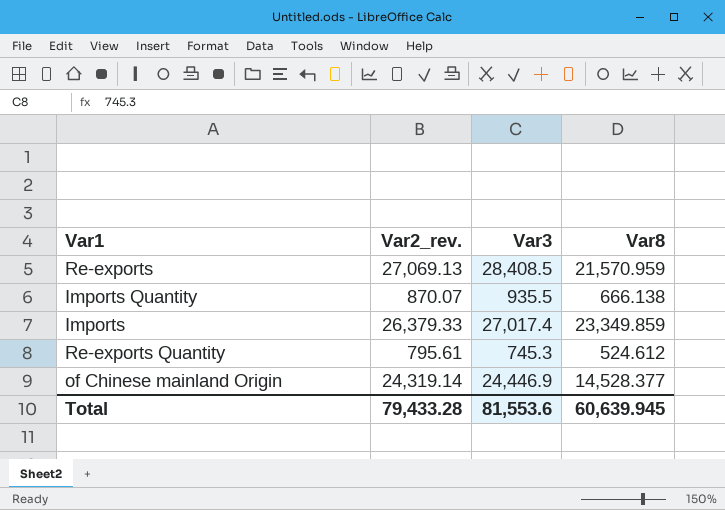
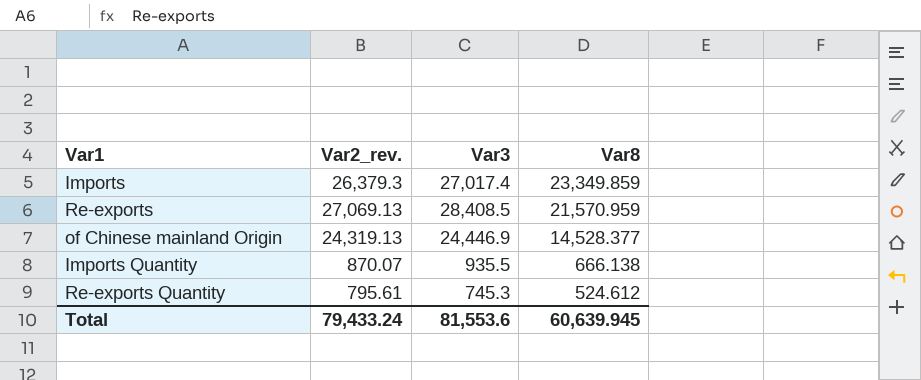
row order: none -> Var8 descending
Imports | Var2_rev.: 26,379.33 -> 26,379.3
of Chinese mainland Origin | Var2_rev.: 24,319.14 -> 24,319.13
Total | Var2_rev.: 79,433.28 -> 79,433.24

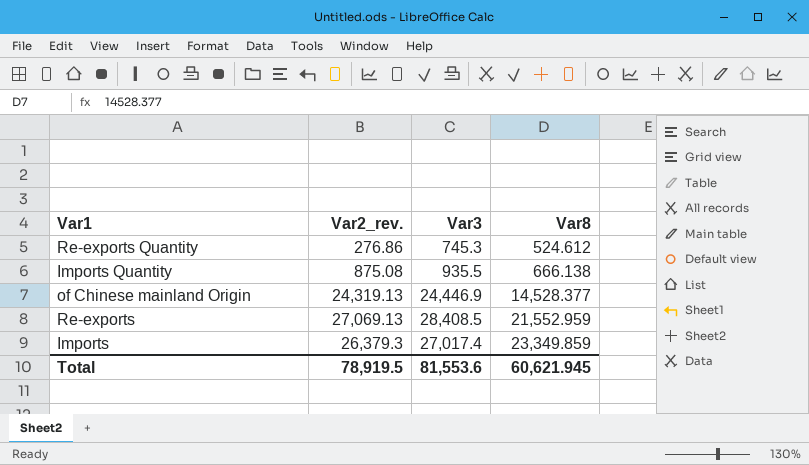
row order: Var8 descending -> Var8 ascending
Re-exports Quantity | Var2_rev.: 795.61 -> 276.86
Imports Quantity | Var2_rev.: 870.07 -> 875.08
Re-exports | Var8: 21,570.959 -> 21,552.959
Total | Var2_rev.: 79,433.24 -> 78,919.5
Total | Var8: 60,639.945 -> 60,621.945

